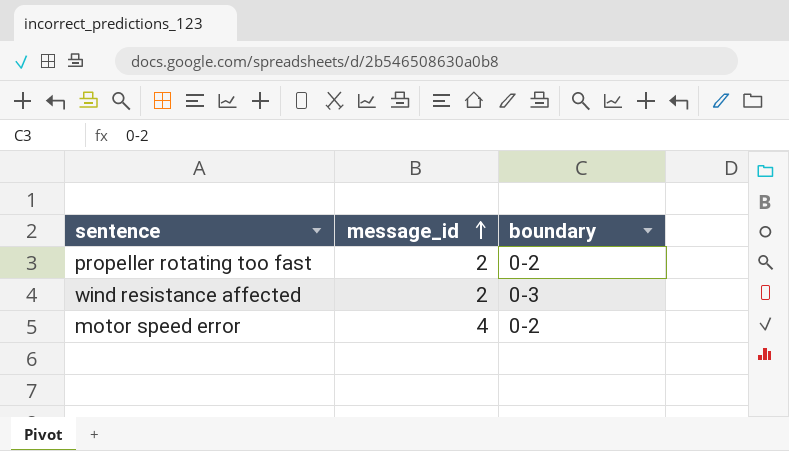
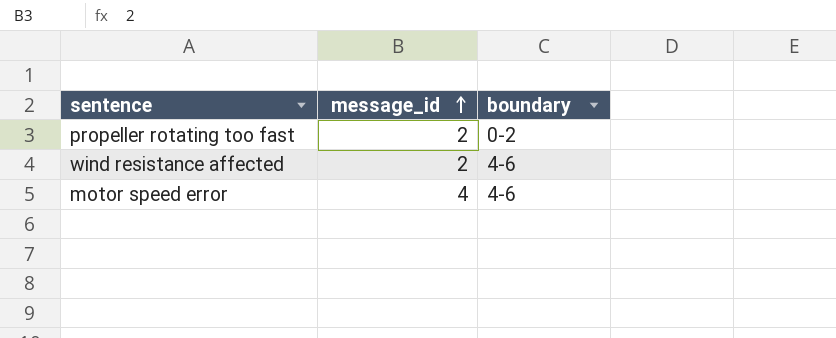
wind resistance affected | boundary: 0-3 -> 4-6
motor speed error | boundary: 0-2 -> 4-6

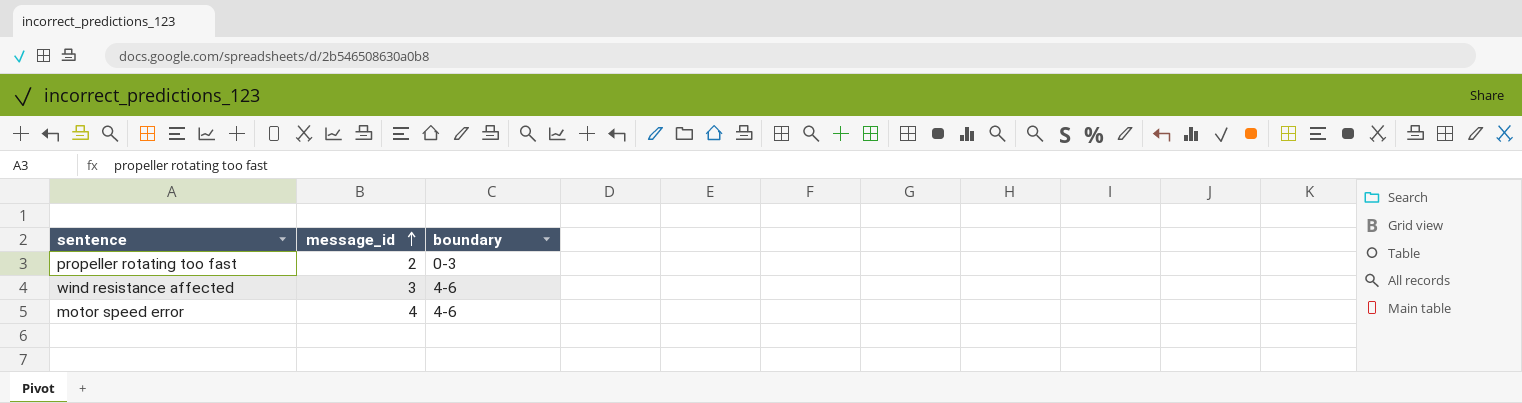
propeller rotating too fast | boundary: 0-2 -> 0-3
wind resistance affected | message_id: 2 -> 3

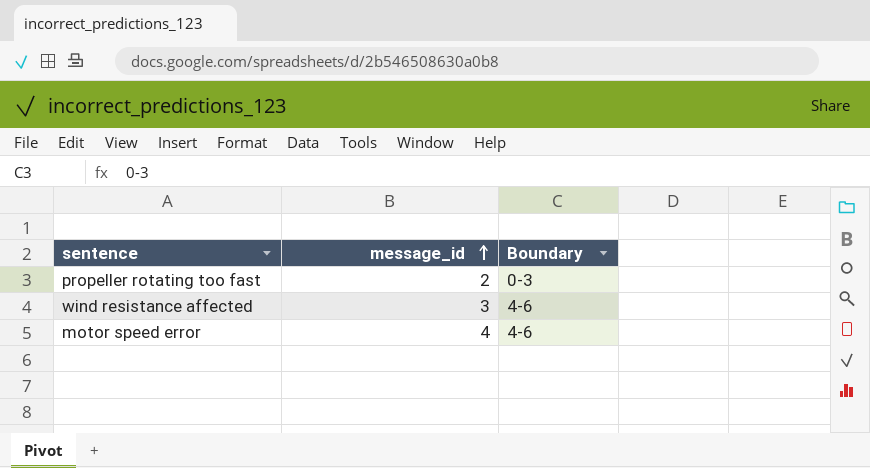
column name: boundary -> Boundary

